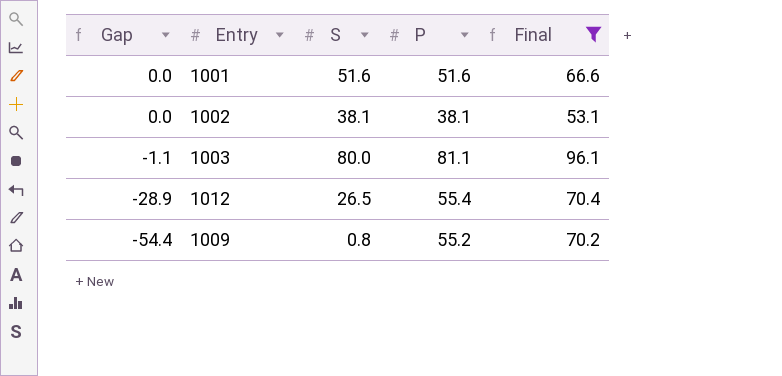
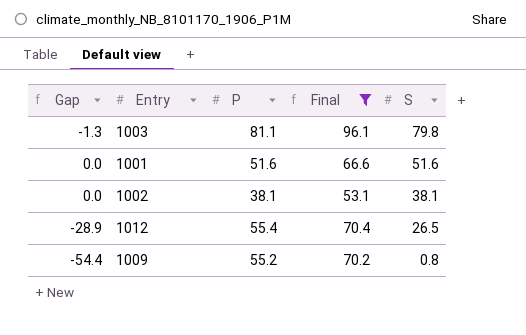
row order: Gap descending -> S descending
column S | position: 3 -> 5
1003 | Gap: -1.1 -> -1.3
1003 | S: 80.0 -> 79.8

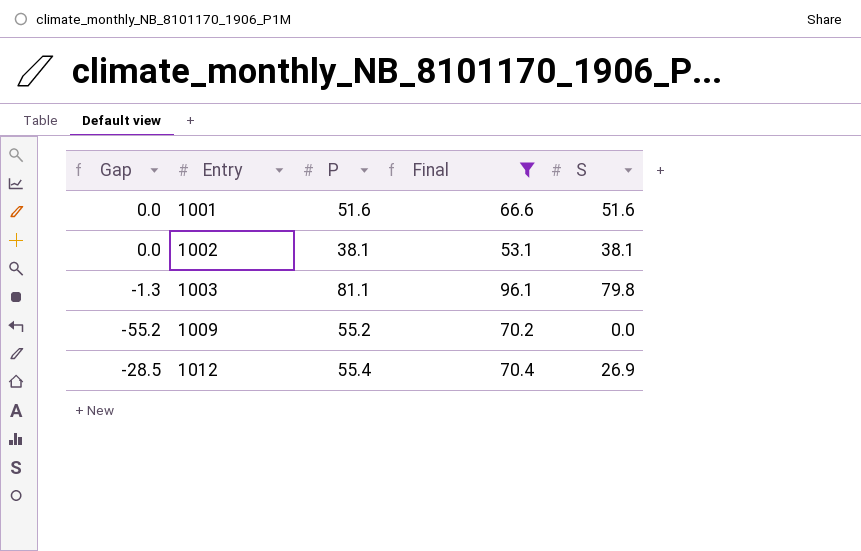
row order: S descending -> Entry ascending
1009 | Gap: -54.4 -> -55.2
1009 | S: 0.8 -> 0.0
1012 | Gap: -28.9 -> -28.5
1012 | S: 26.5 -> 26.9

